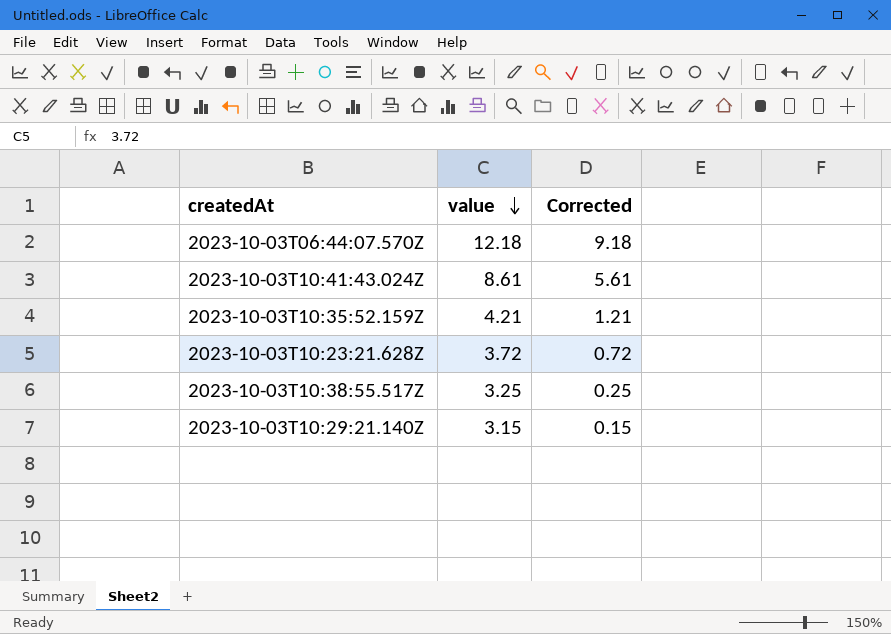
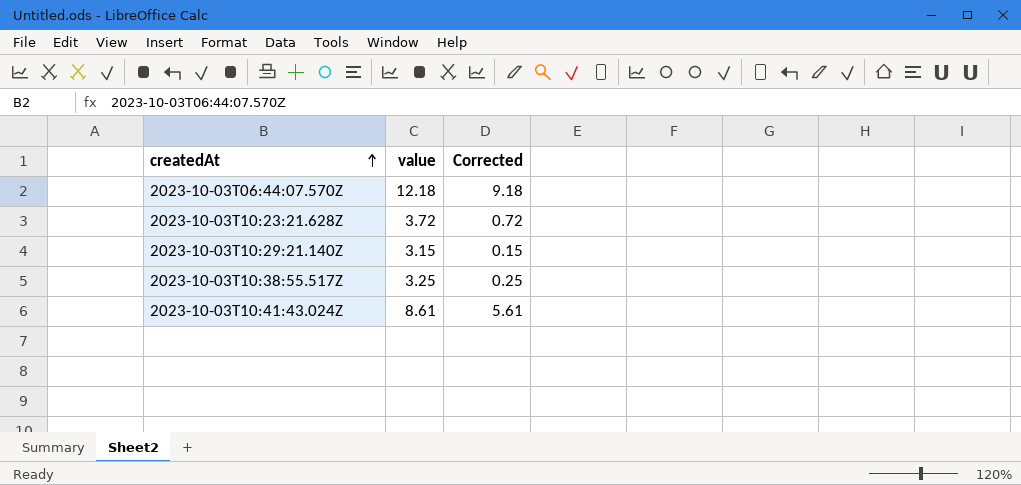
row order: value descending -> createdAt ascending
row 2023-10-03T10:35:52.159Z: 4.21 | 1.21 -> none

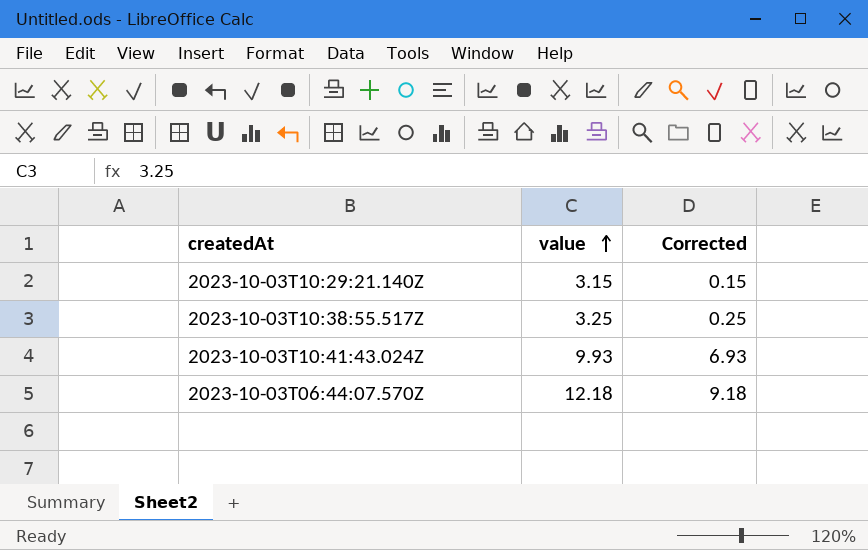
row order: createdAt ascending -> value ascending
row 2023-10-03T10:23:21.628Z: 3.72 | 0.72 -> none
2023-10-03T10:41:43.024Z | value: 8.61 -> 9.93
2023-10-03T10:41:43.024Z | Corrected: 5.61 -> 6.93

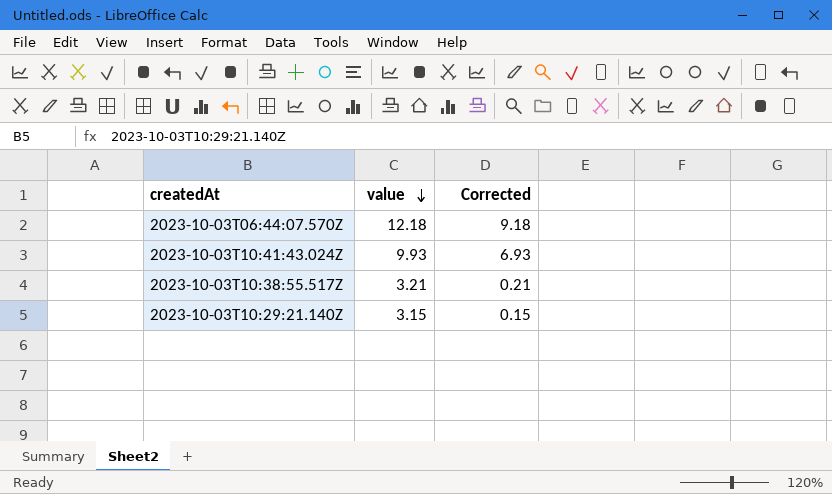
row order: value ascending -> value descending
2023-10-03T10:38:55.517Z | value: 3.25 -> 3.21
2023-10-03T10:38:55.517Z | Corrected: 0.25 -> 0.21

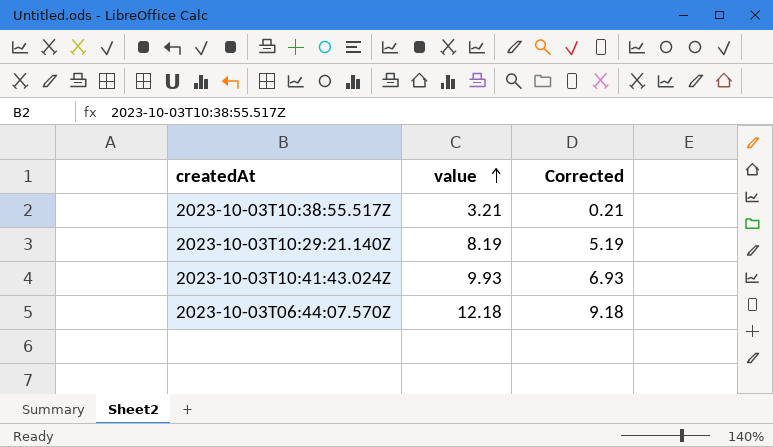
row order: value descending -> value ascending
2023-10-03T10:29:21.140Z | value: 3.15 -> 8.19
2023-10-03T10:29:21.140Z | Corrected: 0.15 -> 5.19

